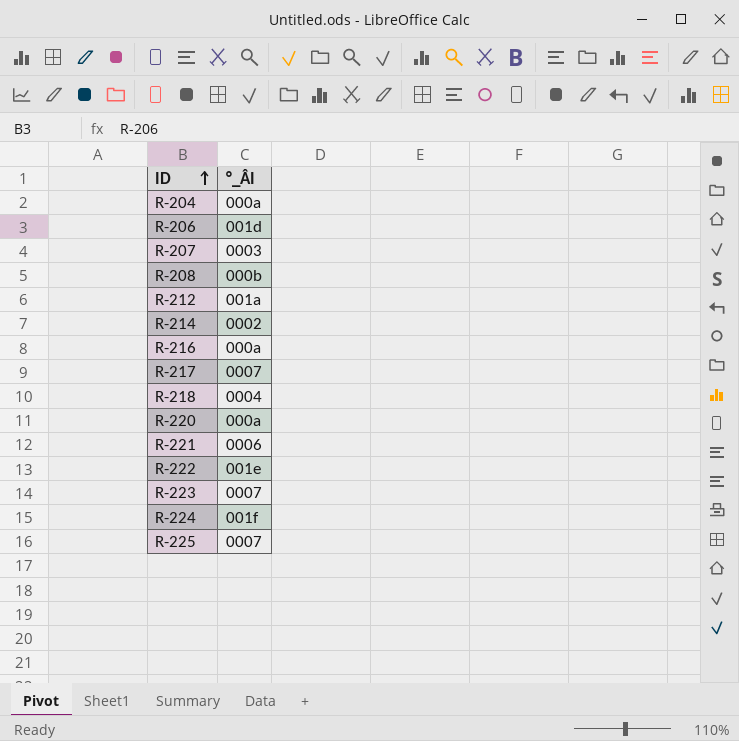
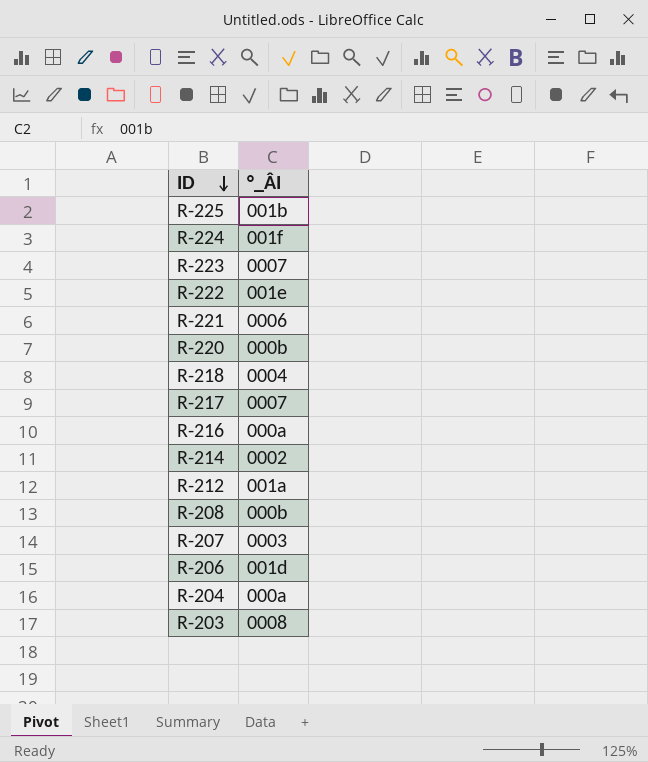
row order: ID ascending -> ID descending
R-225 | °_ÂI: 0007 -> 001b
R-220 | °_ÂI: 000a -> 000b
row R-203: none -> 0008

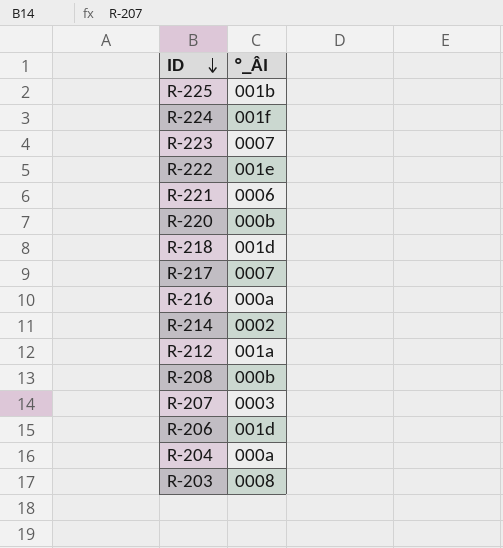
R-218 | °_ÂI: 0004 -> 001d

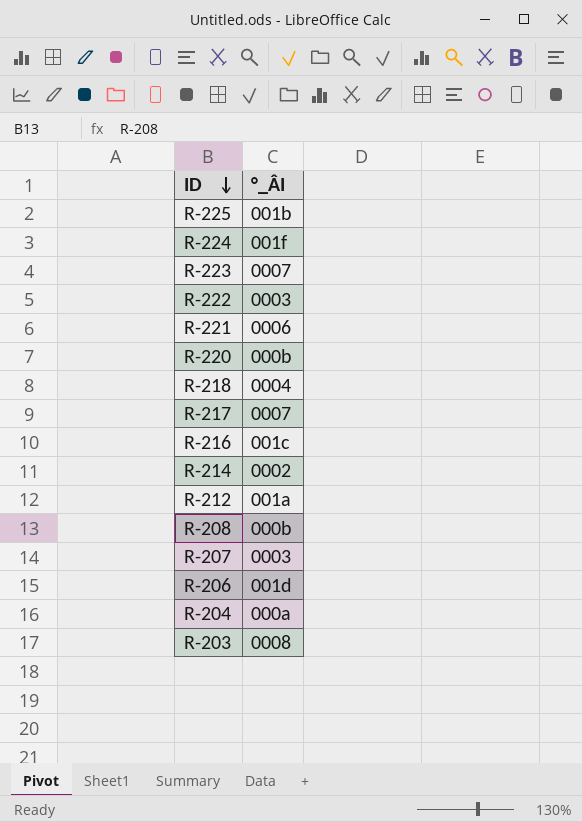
R-222 | °_ÂI: 001e -> 0003
R-218 | °_ÂI: 001d -> 0004
R-216 | °_ÂI: 000a -> 001c

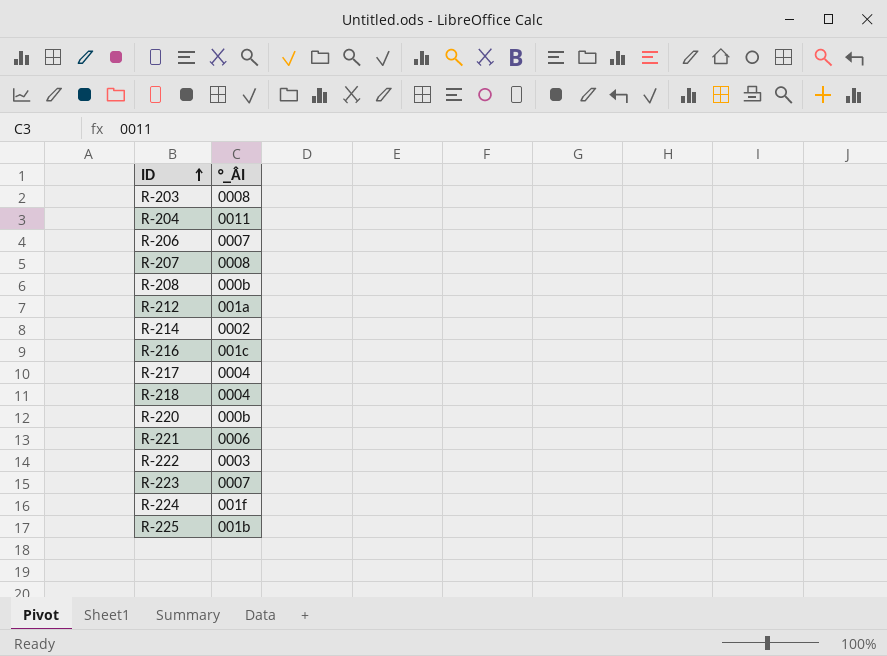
row order: ID descending -> ID ascending
R-204 | °_ÂI: 000a -> 0011
R-206 | °_ÂI: 001d -> 0007
R-207 | °_ÂI: 0003 -> 0008
R-217 | °_ÂI: 0007 -> 0004

